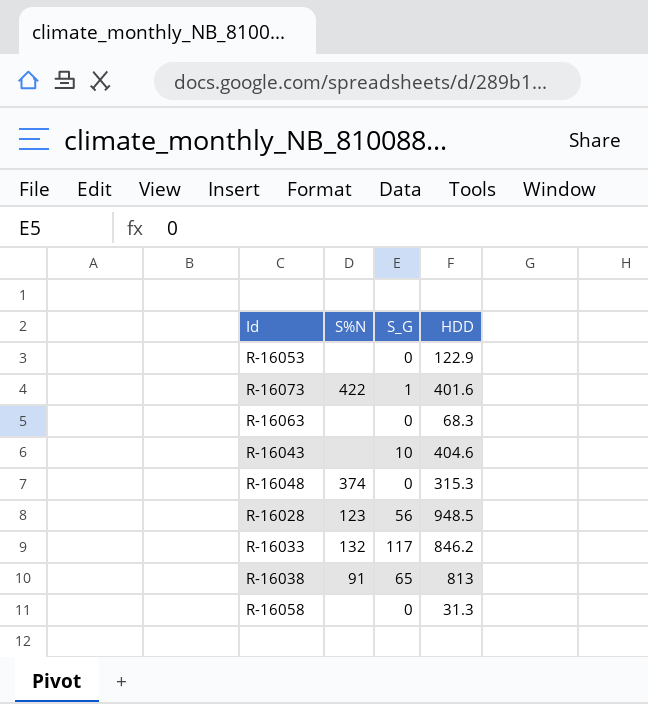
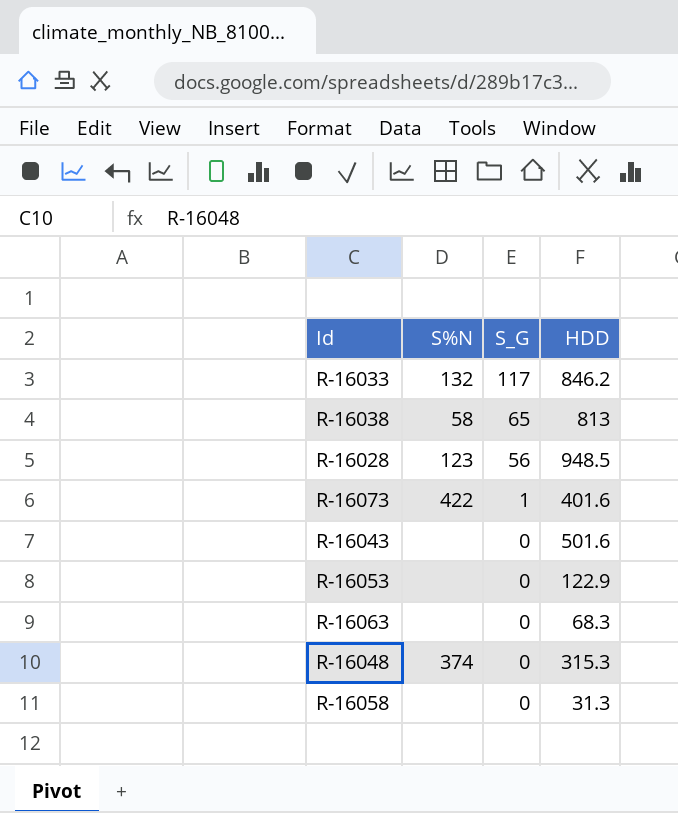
row order: none -> S_G descending
R-16038 | S%N: 91 -> 58
R-16043 | S_G: 10 -> 0
R-16043 | HDD: 404.6 -> 501.6

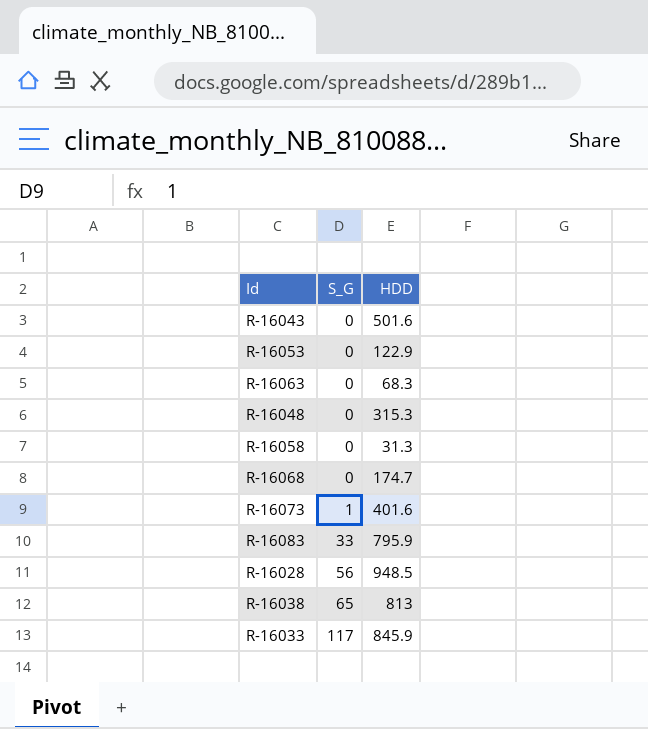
row order: S_G descending -> S_G ascending
column S%N | position: 2 -> none
row R-16068: none -> 0 | 174.7
row R-16083: none -> 33 | 795.9
R-16033 | HDD: 846.2 -> 845.9

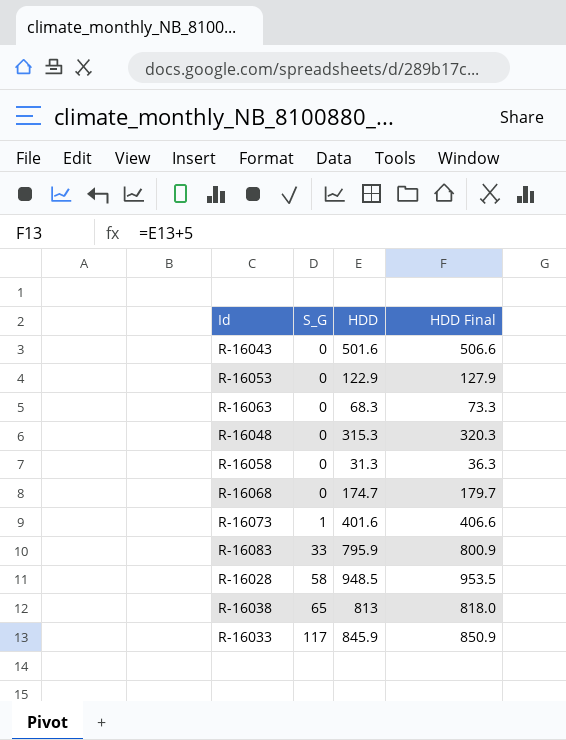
column HDD Final | formula: none -> [HDD] + 5
R-16028 | S_G: 56 -> 58

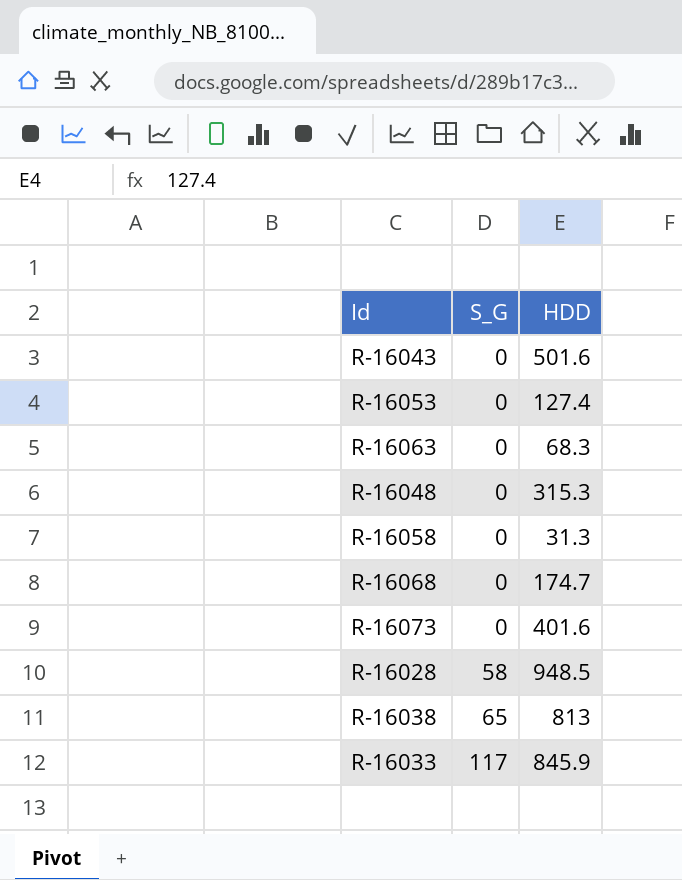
column HDD Final | formula: [HDD] + 5 -> none
row R-16083: 33 | 795.9 | 800.9 -> none
R-16053 | HDD: 122.9 -> 127.4
R-16073 | S_G: 1 -> 0

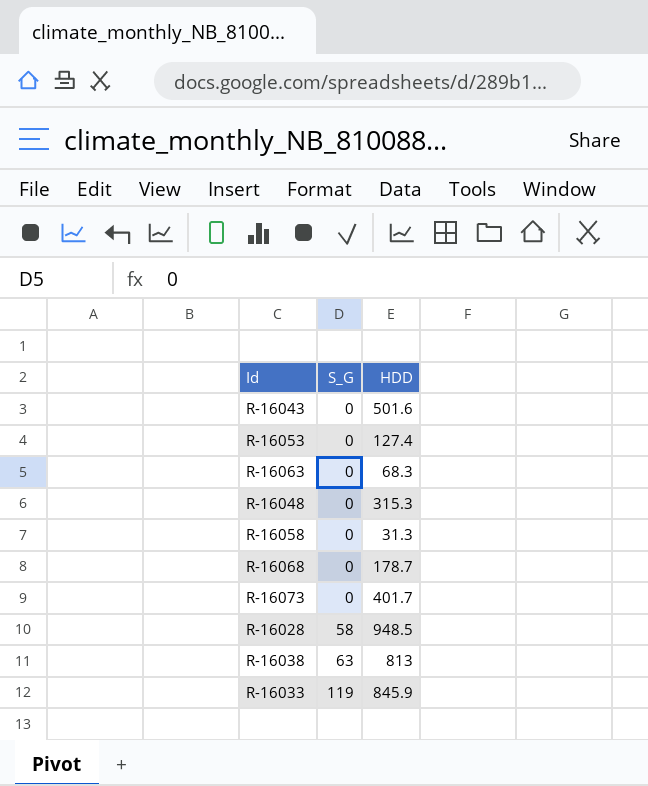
R-16068 | HDD: 174.7 -> 178.7
R-16073 | HDD: 401.6 -> 401.7
R-16038 | S_G: 65 -> 63
R-16033 | S_G: 117 -> 119

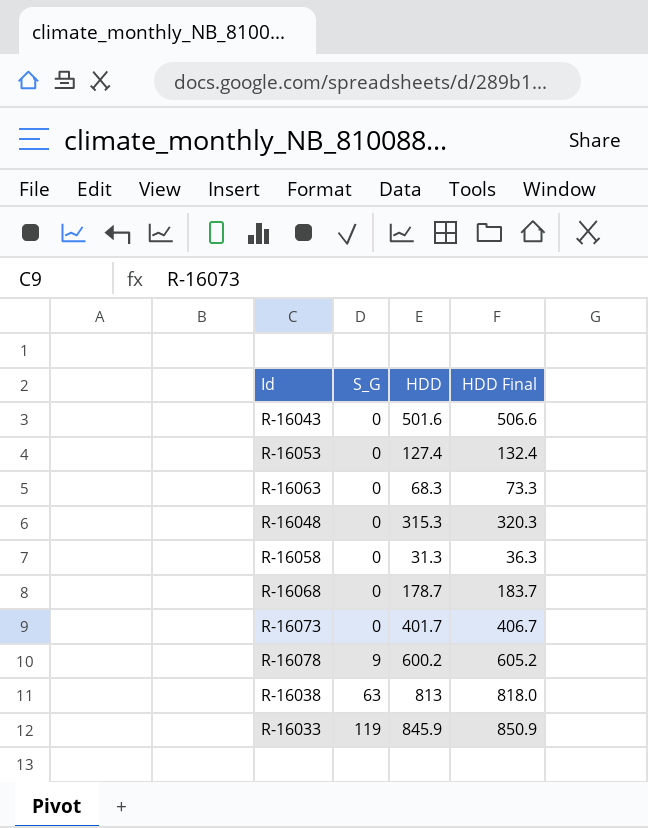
column HDD Final | formula: none -> [HDD] + 5
row R-16028: 58 | 948.5 -> none
row R-16078: none -> 9 | 600.2 | 605.2

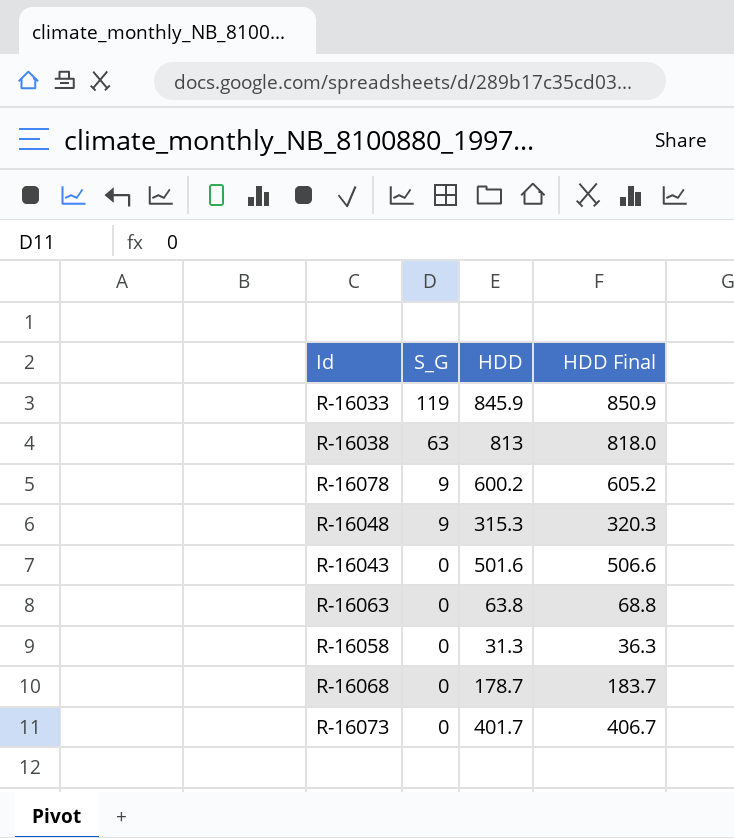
row order: S_G ascending -> S_G descending
row R-16053: 0 | 127.4 | 132.4 -> none
R-16048 | S_G: 0 -> 9
R-16063 | HDD: 68.3 -> 63.8
R-16063 | HDD Final: 73.3 -> 68.8

